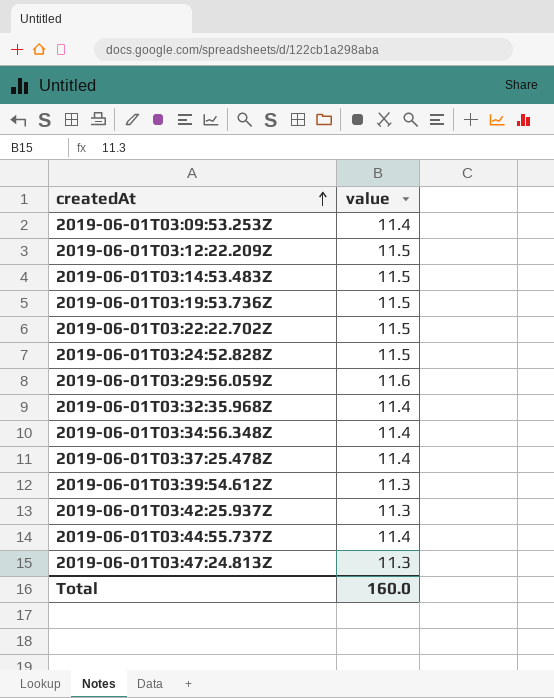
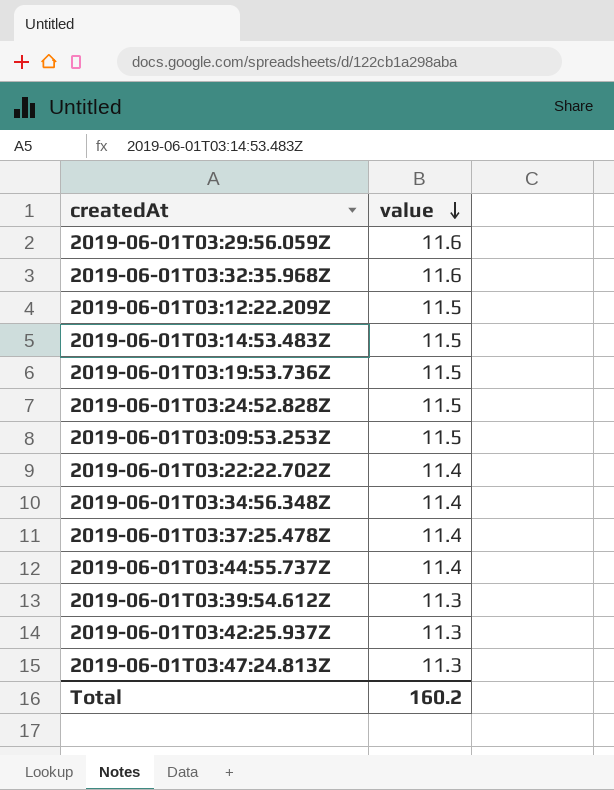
row order: createdAt ascending -> value descending
2019-06-01T03:32:35.968Z | value: 11.4 -> 11.6
2019-06-01T03:09:53.253Z | value: 11.4 -> 11.5
2019-06-01T03:22:22.702Z | value: 11.5 -> 11.4
Total | value: 160.0 -> 160.2

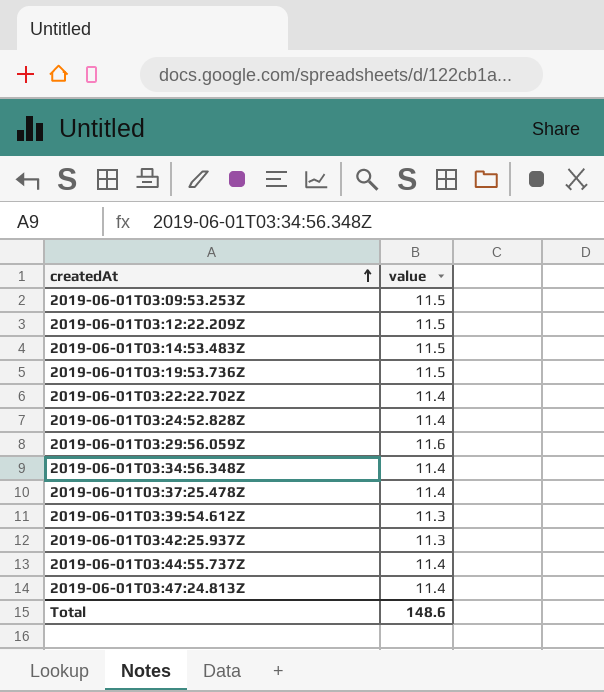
row order: value descending -> createdAt ascending
row 2019-06-01T03:32:35.968Z: 11.6 -> none
2019-06-01T03:24:52.828Z | value: 11.5 -> 11.4
2019-06-01T03:47:24.813Z | value: 11.3 -> 11.4
Total | value: 160.2 -> 148.6

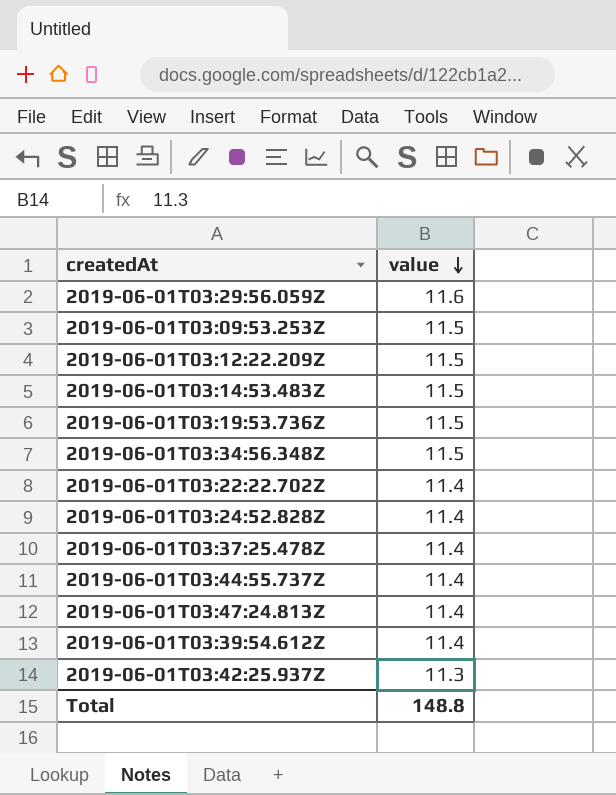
row order: createdAt ascending -> value descending
2019-06-01T03:34:56.348Z | value: 11.4 -> 11.5
2019-06-01T03:39:54.612Z | value: 11.3 -> 11.4
Total | value: 148.6 -> 148.8

